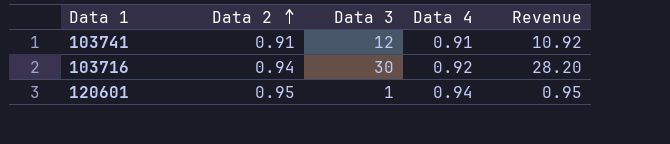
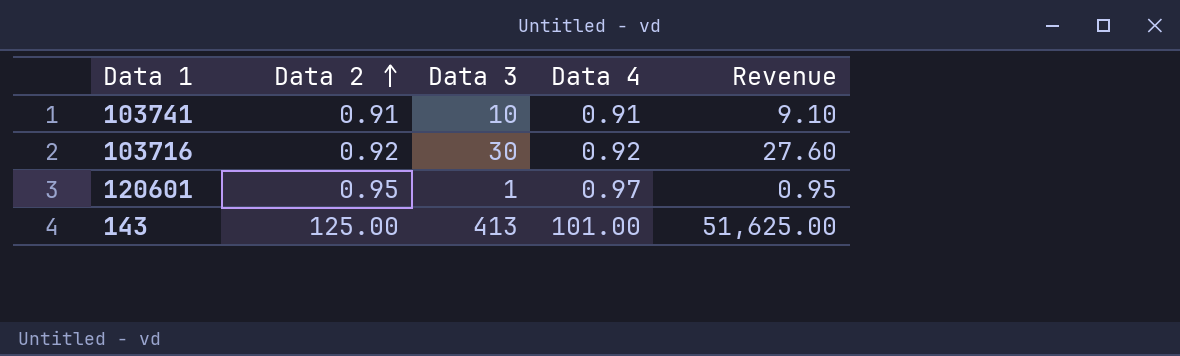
103741 | Data 3: 12 -> 10
103741 | Revenue: 10.92 -> 9.10
103716 | Data 2: 0.94 -> 0.92
103716 | Revenue: 28.20 -> 27.60
120601 | Data 4: 0.94 -> 0.97
row 143: none -> 125.00 | 413 | 101.00 | 51,625.00

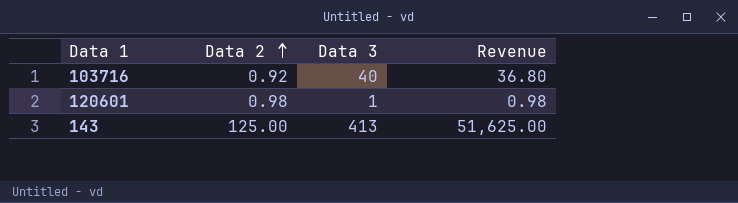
column Data 4 | position: 4 -> none
row 103741: 0.91 | 10 | 0.91 | 9.10 -> none
103716 | Data 3: 30 -> 40
103716 | Revenue: 27.60 -> 36.80
120601 | Data 2: 0.95 -> 0.98
120601 | Revenue: 0.95 -> 0.98

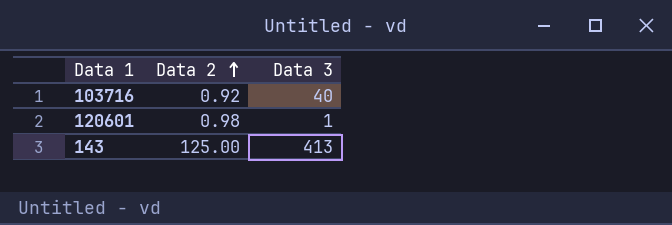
column Revenue | formula: [Data 2] * [Data 3] -> none

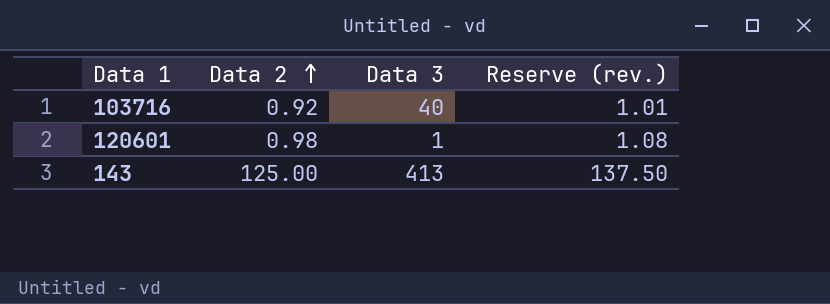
column Reserve (rev.) | formula: none -> [Data 2] * 1.1

